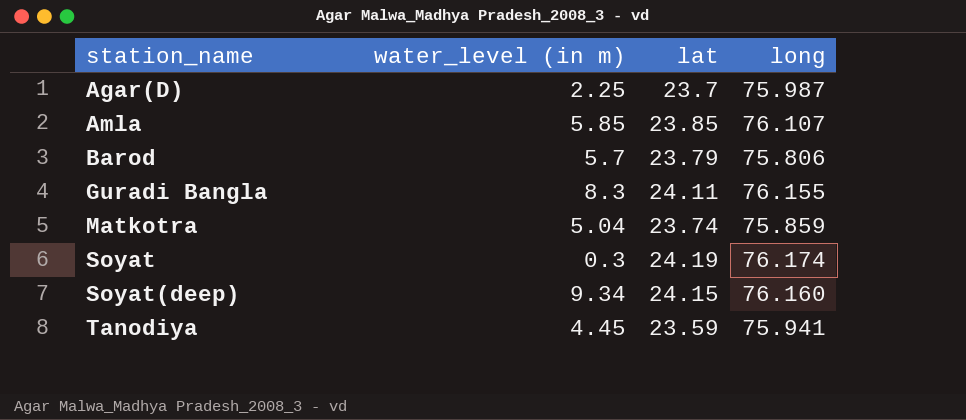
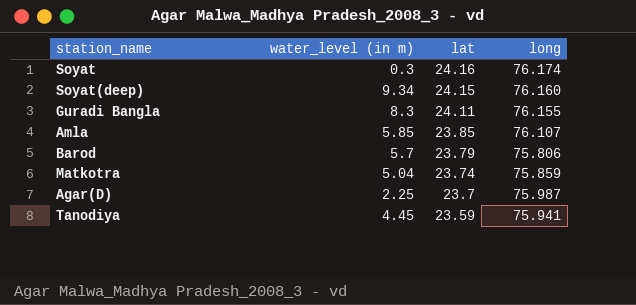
row order: station_name ascending -> lat descending
Soyat | lat: 24.19 -> 24.16

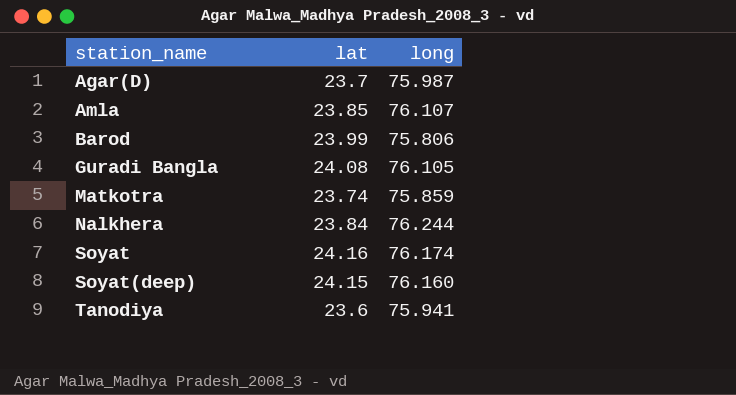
row order: lat descending -> station_name ascending
column water_level (in m) | position: 2 -> none
Barod | lat: 23.79 -> 23.99
Guradi Bangla | lat: 24.11 -> 24.08
Guradi Bangla | long: 76.155 -> 76.105
row Nalkhera: none -> 23.84 | 76.244
Tanodiya | lat: 23.59 -> 23.6

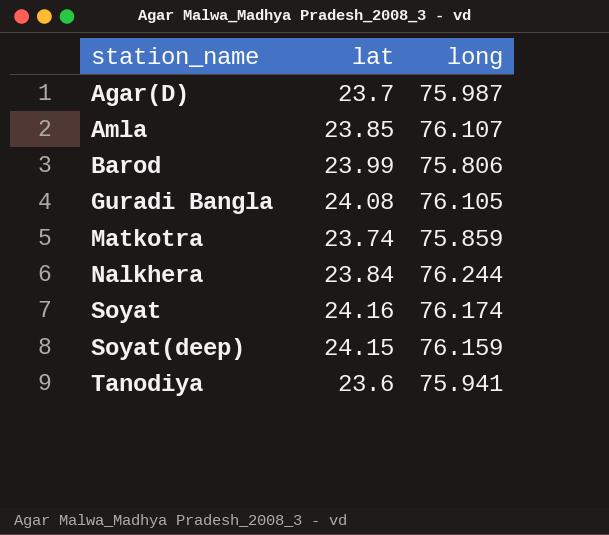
Soyat(deep) | long: 76.160 -> 76.159

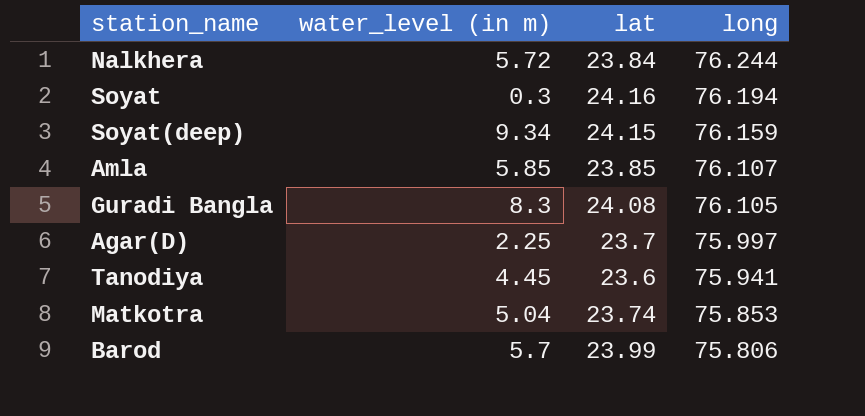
row order: station_name ascending -> long descending
column water_level (in m) | position: none -> 2
Soyat | long: 76.174 -> 76.194
Agar(D) | long: 75.987 -> 75.997
Matkotra | long: 75.859 -> 75.853

